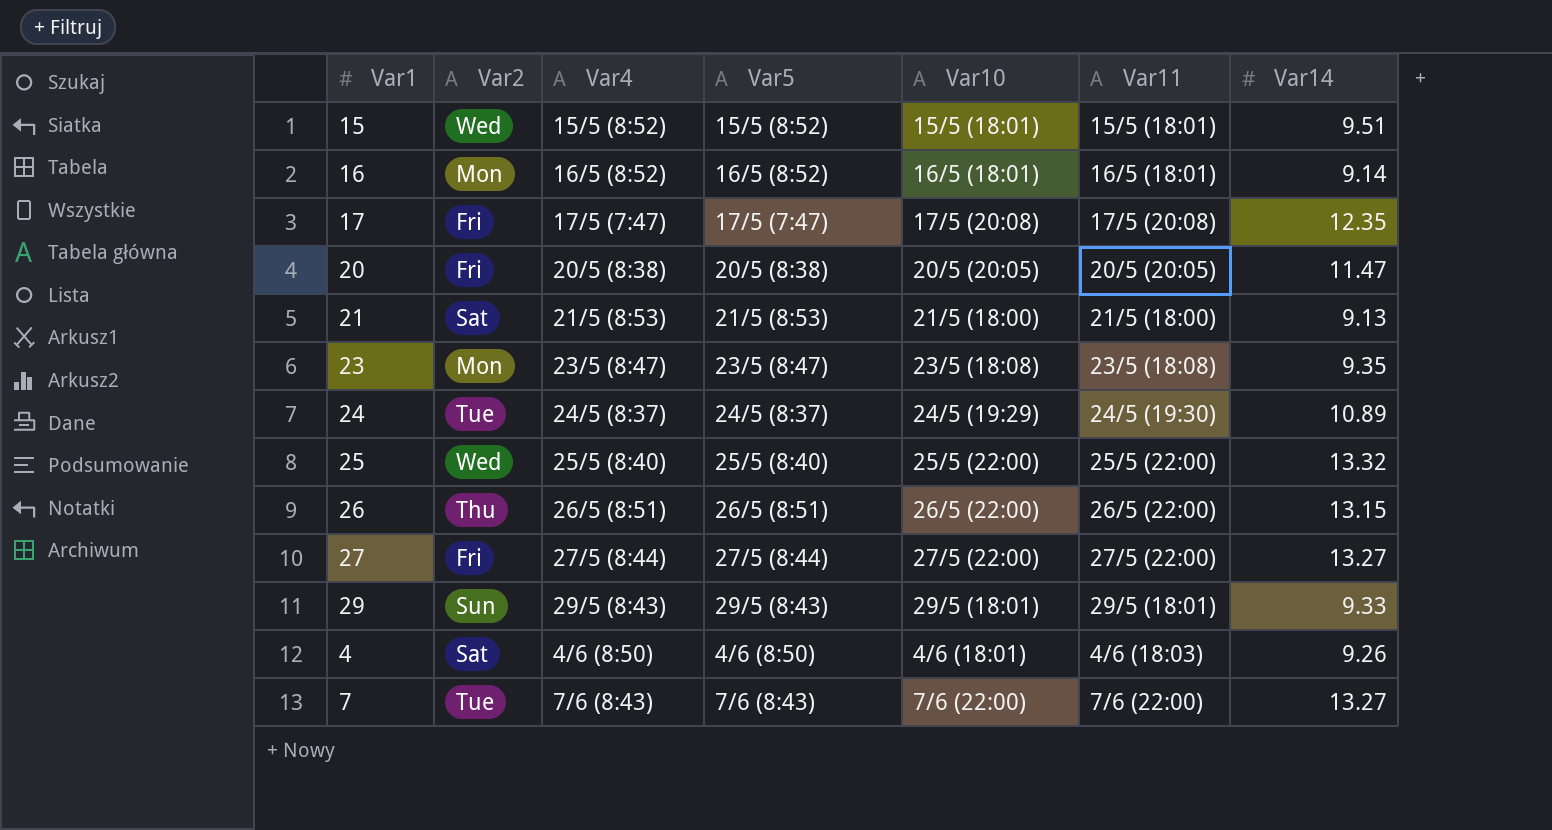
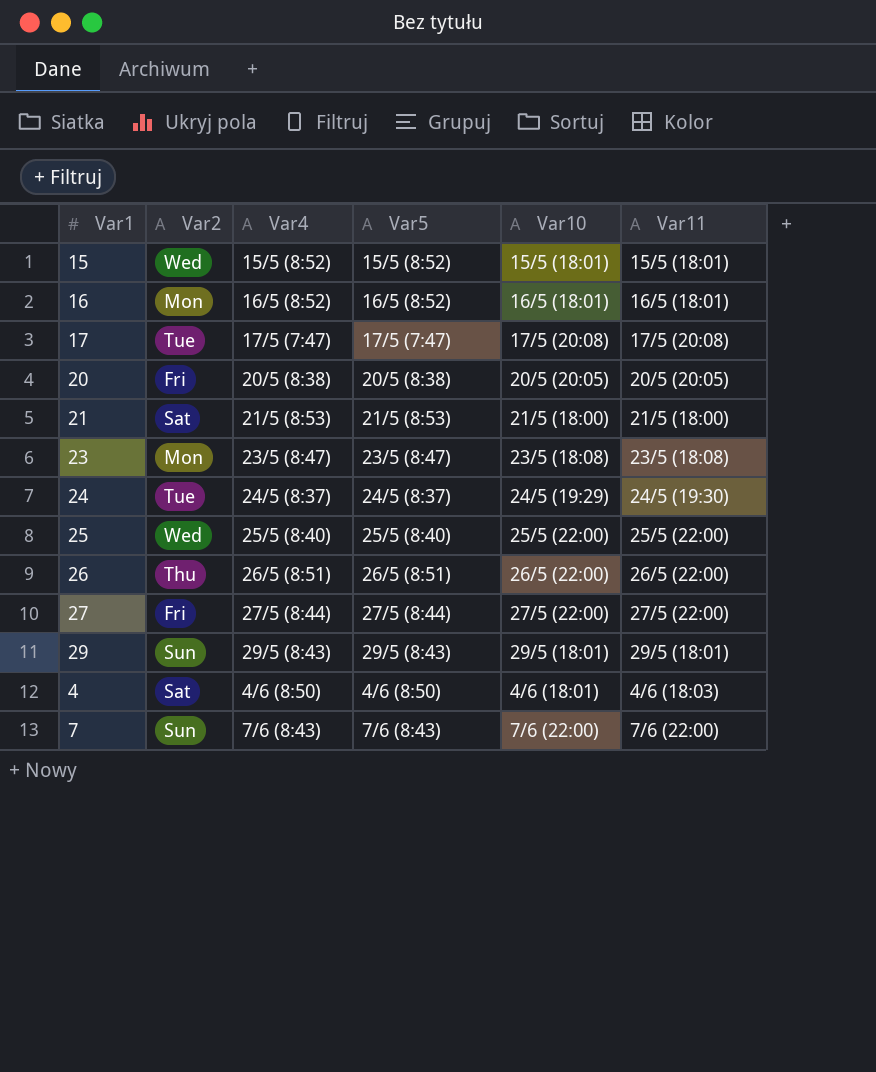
column Var14 | position: 7 -> none
17 | Var2: Fri -> Tue
7 | Var2: Tue -> Sun

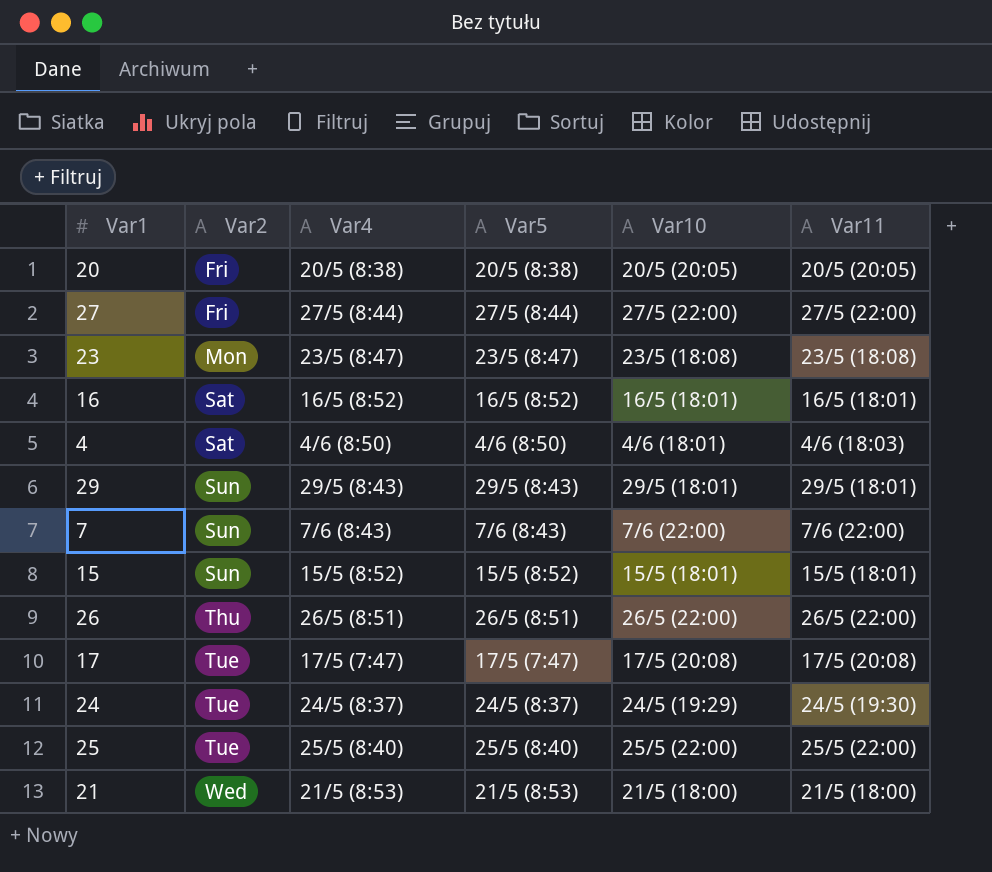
row order: none -> Var2 ascending
16 | Var2: Mon -> Sat
15 | Var2: Wed -> Sun
25 | Var2: Wed -> Tue
21 | Var2: Sat -> Wed

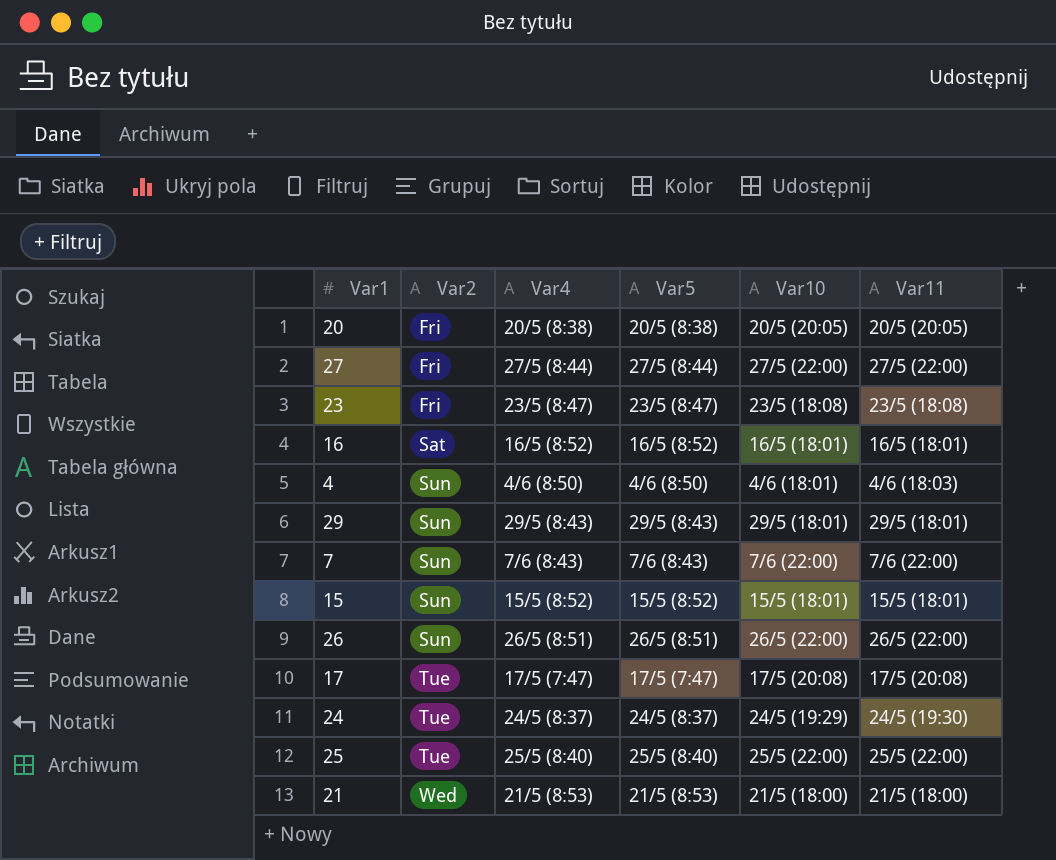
23 | Var2: Mon -> Fri
4 | Var2: Sat -> Sun
26 | Var2: Thu -> Sun

